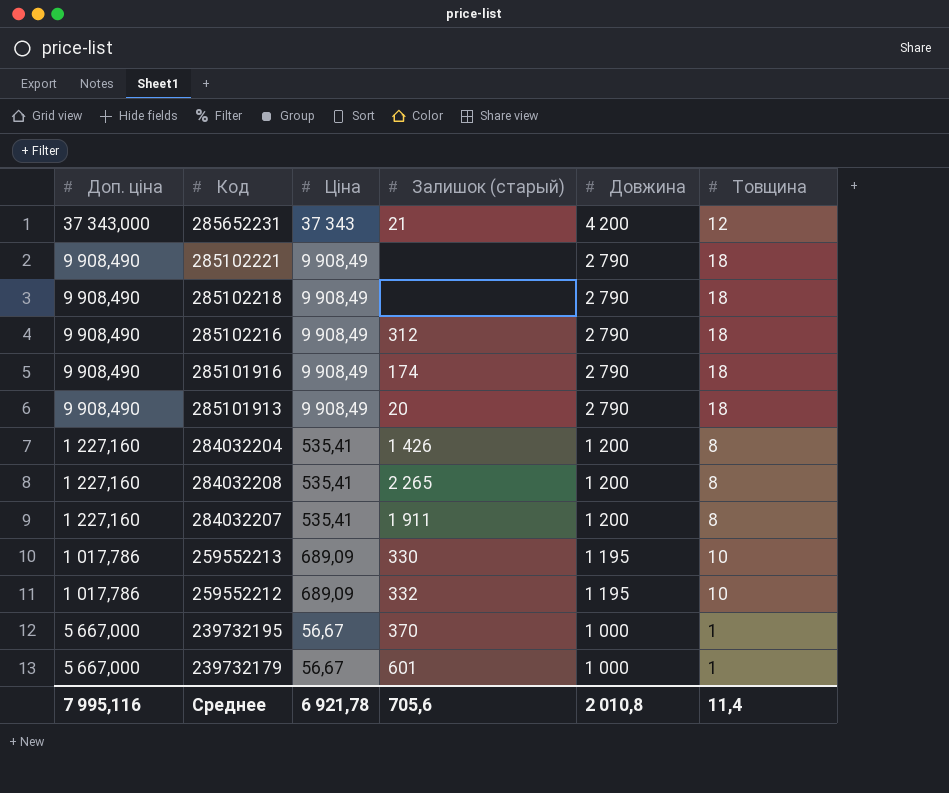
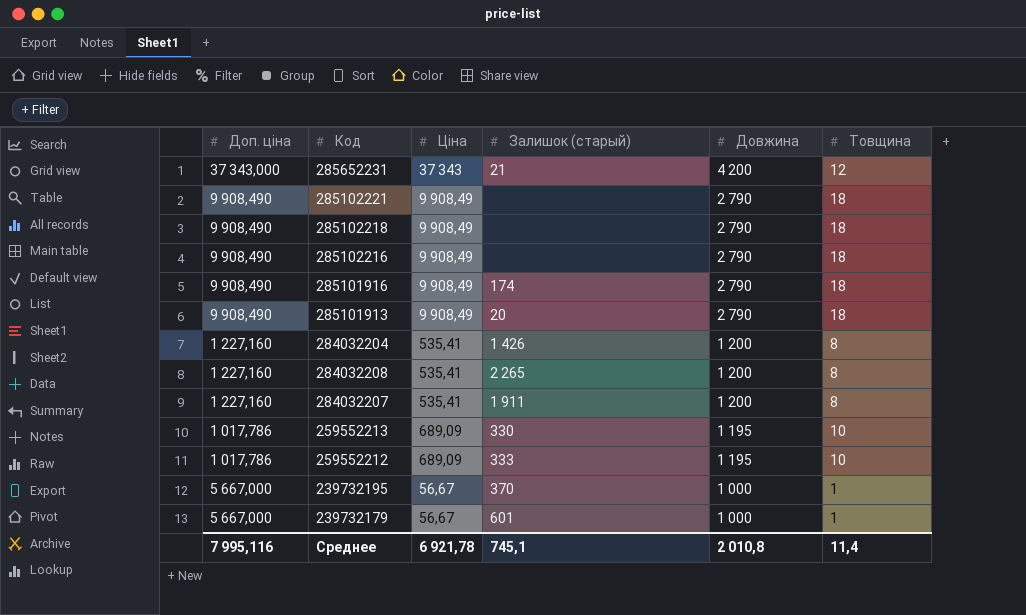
285102216 | Залишок (старый): 312 -> none
259552212 | Залишок (старый): 332 -> 333
Среднее | Залишок (старый): 705,6 -> 745,1

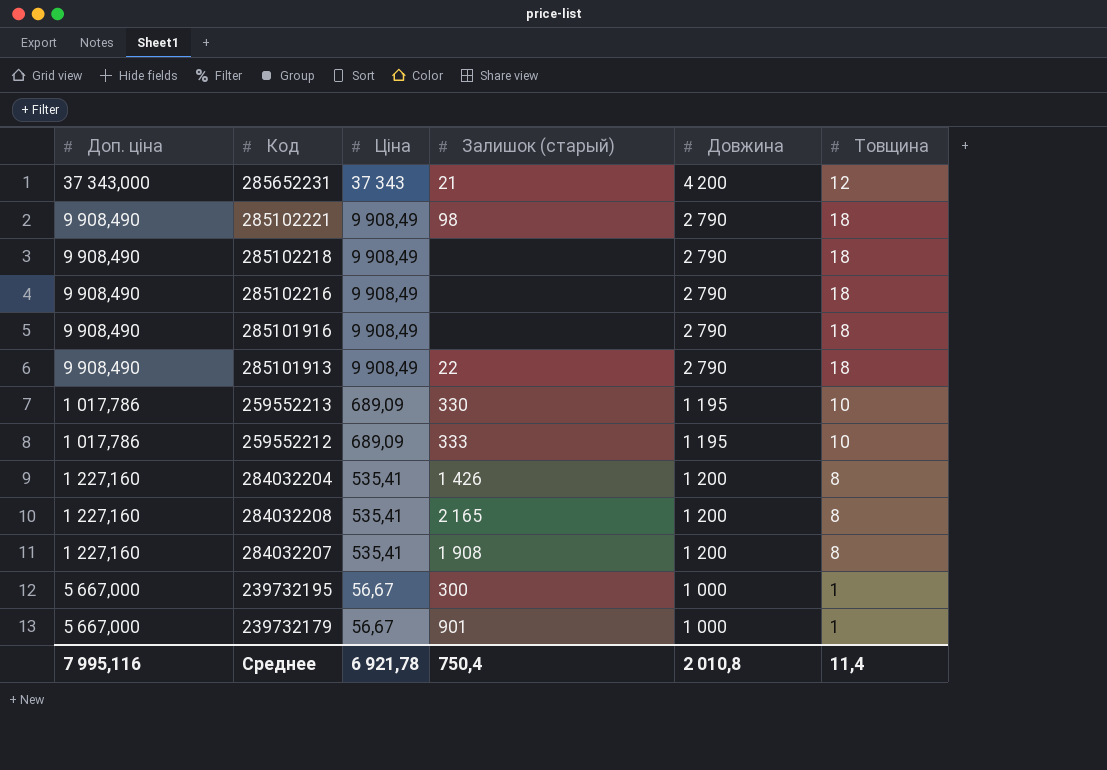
row order: Довжина descending -> Ціна descending
285102221 | Залишок (старый): none -> 98
285101916 | Залишок (старый): 174 -> none
285101913 | Залишок (старый): 20 -> 22
284032208 | Залишок (старый): 2 265 -> 2 165
284032207 | Залишок (старый): 1 911 -> 1 908
239732195 | Залишок (старый): 370 -> 300
239732179 | Залишок (старый): 601 -> 901
Среднее | Залишок (старый): 745,1 -> 750,4

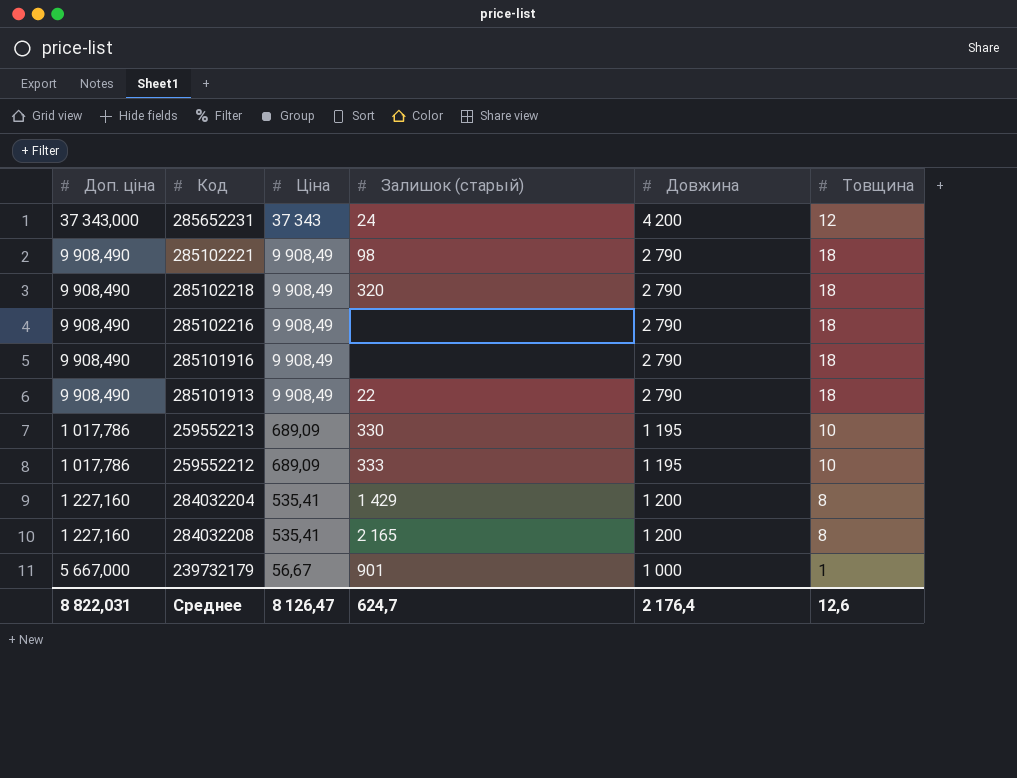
row 284032207: 1 227,160 | 535,41 | 1 908 | 1 200 | 8 -> none
row 239732195: 5 667,000 | 56,67 | 300 | 1 000 | 1 -> none
285652231 | Залишок (старый): 21 -> 24
285102218 | Залишок (старый): none -> 320
284032204 | Залишок (старый): 1 426 -> 1 429
Среднее | Доп. ціна: 7 995,116 -> 8 822,031
Среднее | Ціна: 6 921,78 -> 8 126,47
Среднее | Залишок (старый): 750,4 -> 624,7
Среднее | Довжина: 2 010,8 -> 2 176,4
Среднее | Товщина: 11,4 -> 12,6

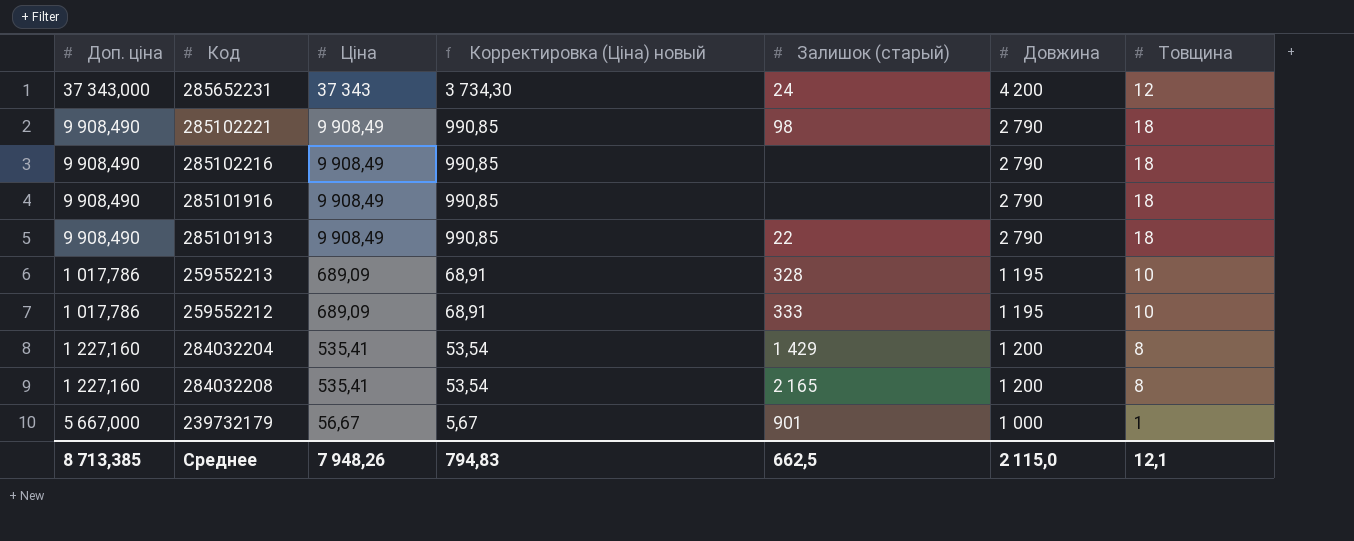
column Корректировка (Ціна) новый | formula: none -> [Ціна] * 0,1
row 285102218: 9 908,490 | 9 908,49 | 320 | 2 790 | 18 -> none
259552213 | Залишок (старый): 330 -> 328
Среднее | Доп. ціна: 8 822,031 -> 8 713,385
Среднее | Ціна: 8 126,47 -> 7 948,26
Среднее | Залишок (старый): 624,7 -> 662,5
Среднее | Довжина: 2 176,4 -> 2 115,0
Среднее | Товщина: 12,6 -> 12,1

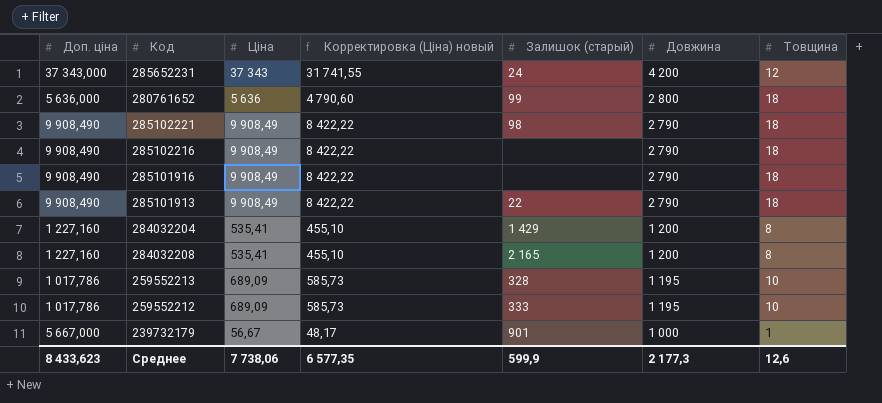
row order: Ціна descending -> Довжина descending
column Корректировка (Ціна) новый | formula: [Ціна] * 0,1 -> [Ціна] * 0,85
row 280761652: none -> 5 636,000 | 5 636 | 4 790,60 | 99 | 2 800 | 18
Среднее | Доп. ціна: 8 713,385 -> 8 433,623
Среднее | Ціна: 7 948,26 -> 7 738,06
Среднее | Корректировка (Ціна) новый: 794,83 -> 6 577,35
Среднее | Залишок (старый): 662,5 -> 599,9
Среднее | Довжина: 2 115,0 -> 2 177,3
Среднее | Товщина: 12,1 -> 12,6

